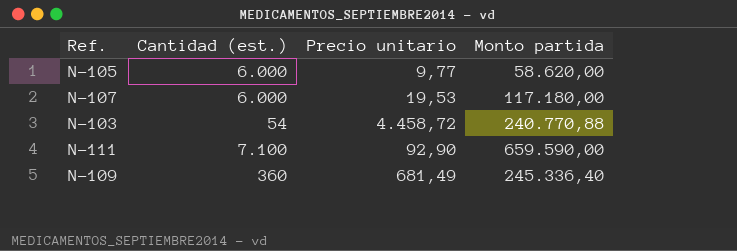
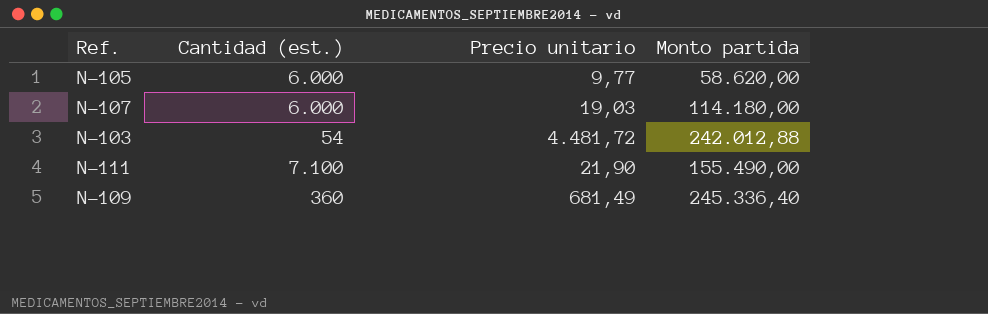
N-107 | Precio unitario: 19,53 -> 19,03
N-107 | Monto partida: 117.180,00 -> 114.180,00
N-103 | Precio unitario: 4.458,72 -> 4.481,72
N-103 | Monto partida: 240.770,88 -> 242.012,88
N-111 | Precio unitario: 92,90 -> 21,90
N-111 | Monto partida: 659.590,00 -> 155.490,00

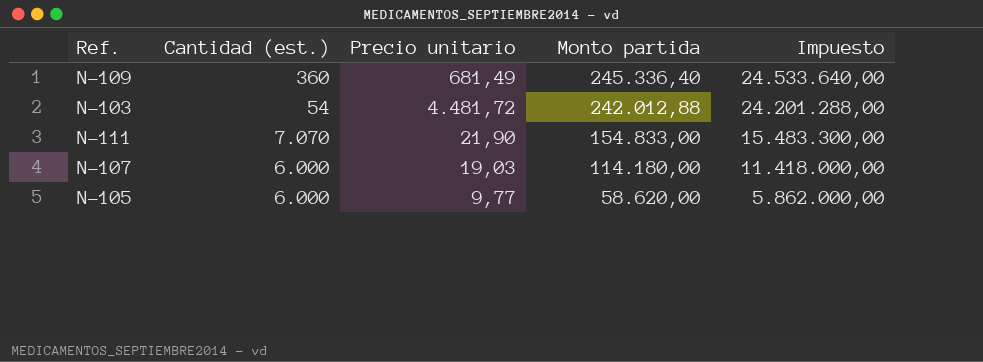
row order: none -> Monto partida descending
column Impuesto | formula: none -> [Monto partida] * 100
N-111 | Cantidad (est.): 7.100 -> 7.070
N-111 | Monto partida: 155.490,00 -> 154.833,00

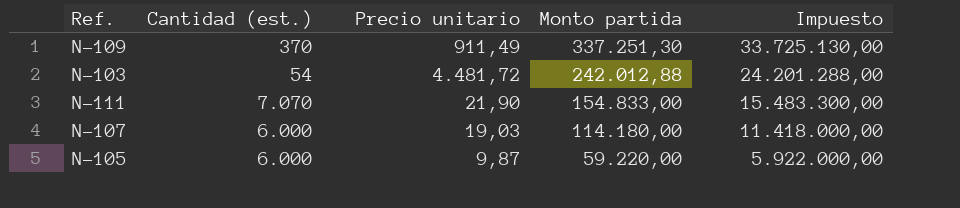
N-109 | Cantidad (est.): 360 -> 370
N-109 | Precio unitario: 681,49 -> 911,49
N-109 | Monto partida: 245.336,40 -> 337.251,30
N-109 | Impuesto: 24.533.640,00 -> 33.725.130,00
N-105 | Precio unitario: 9,77 -> 9,87
N-105 | Monto partida: 58.620,00 -> 59.220,00
N-105 | Impuesto: 5.862.000,00 -> 5.922.000,00

